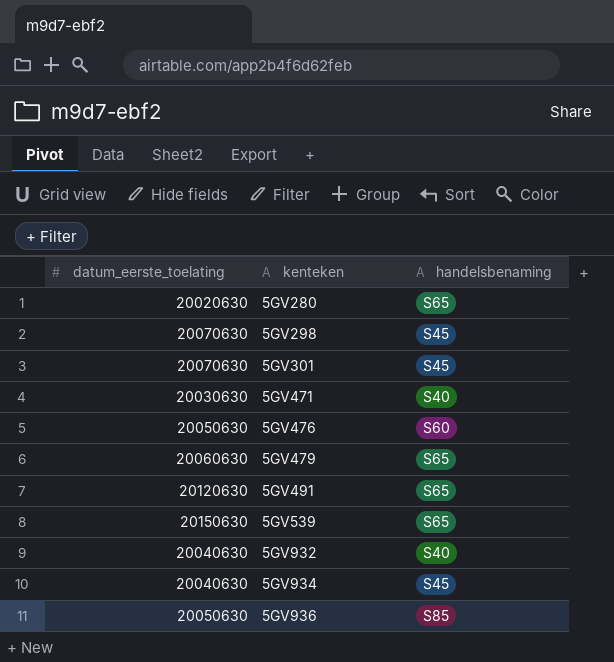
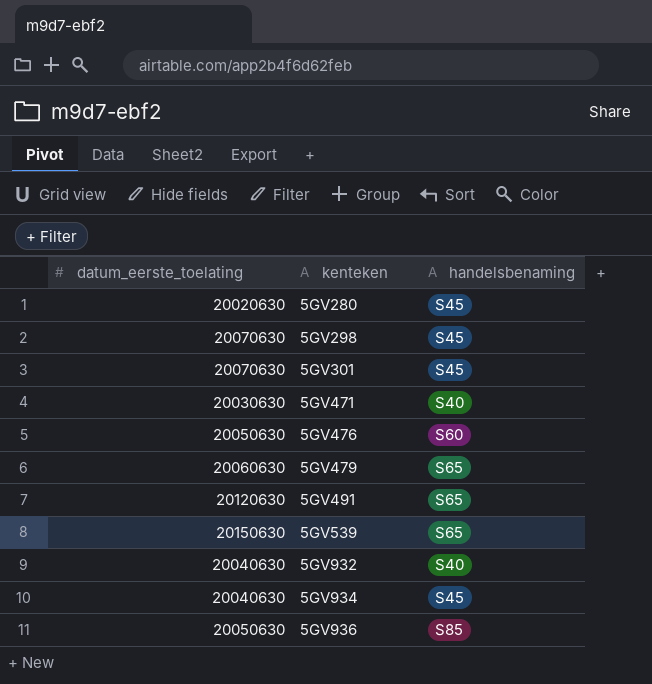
5GV280 | handelsbenaming: S65 -> S45

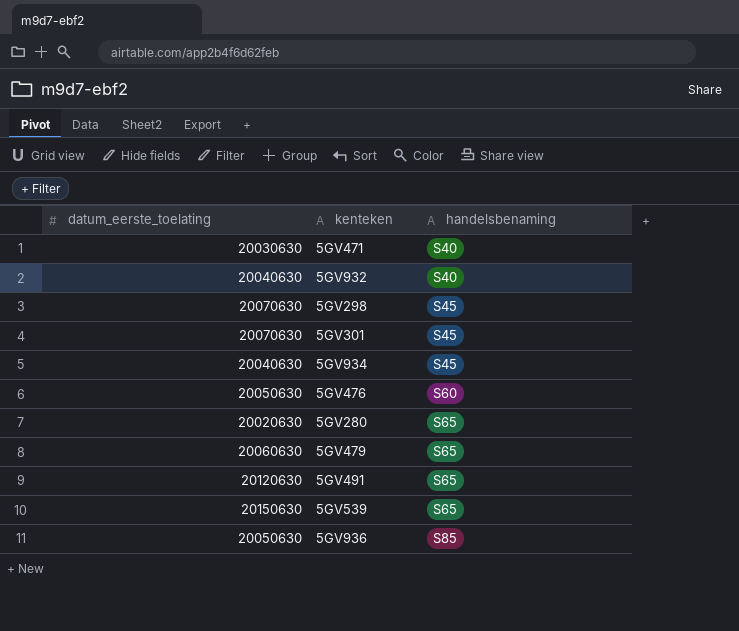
row order: kenteken ascending -> handelsbenaming ascending
5GV280 | handelsbenaming: S45 -> S65

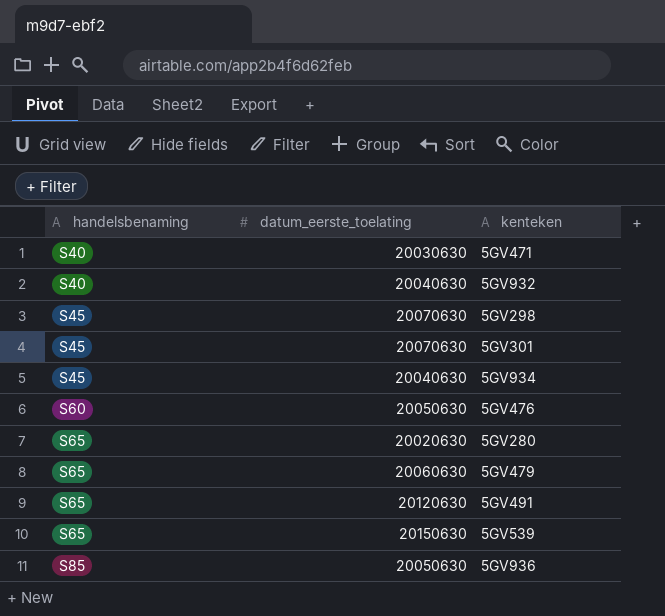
column handelsbenaming | position: 3 -> 1

